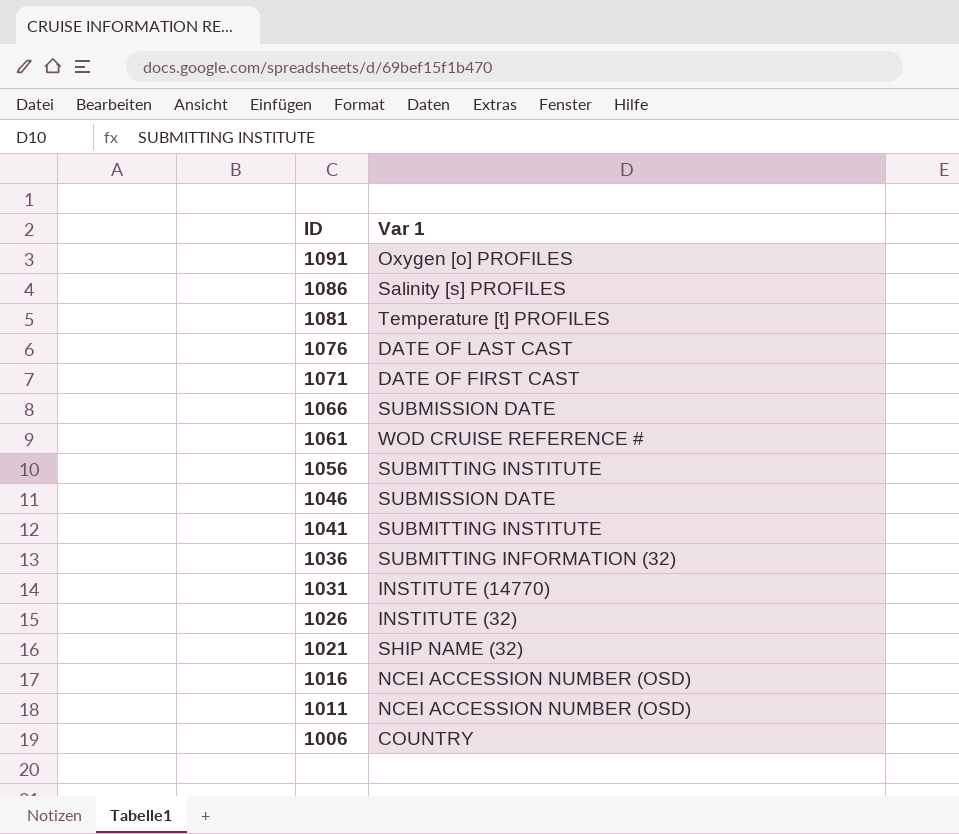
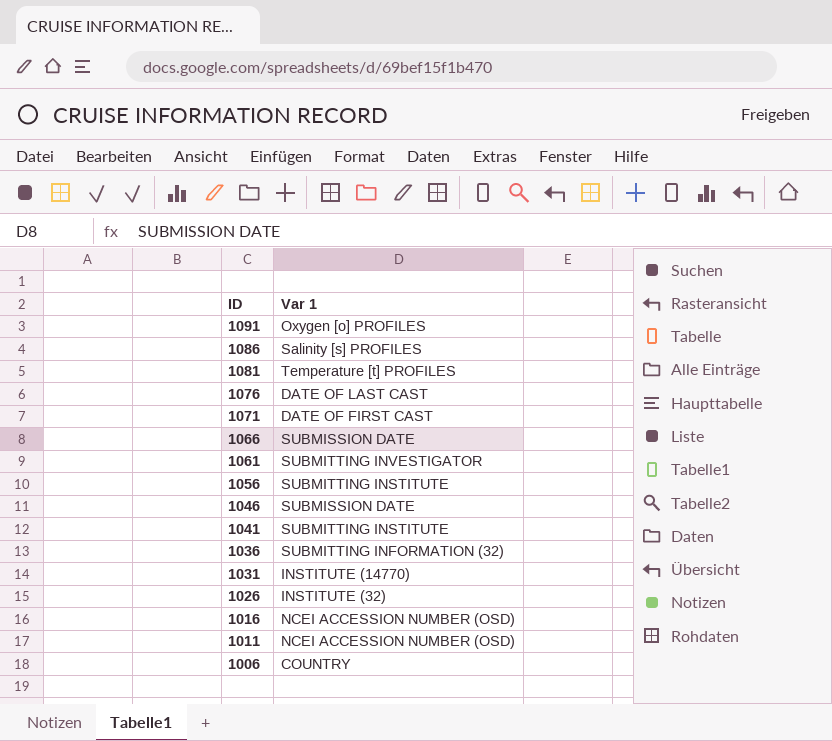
row 1021: SHIP NAME (32) -> none
1061 | Var 1: WOD CRUISE REFERENCE # -> SUBMITTING INVESTIGATOR

